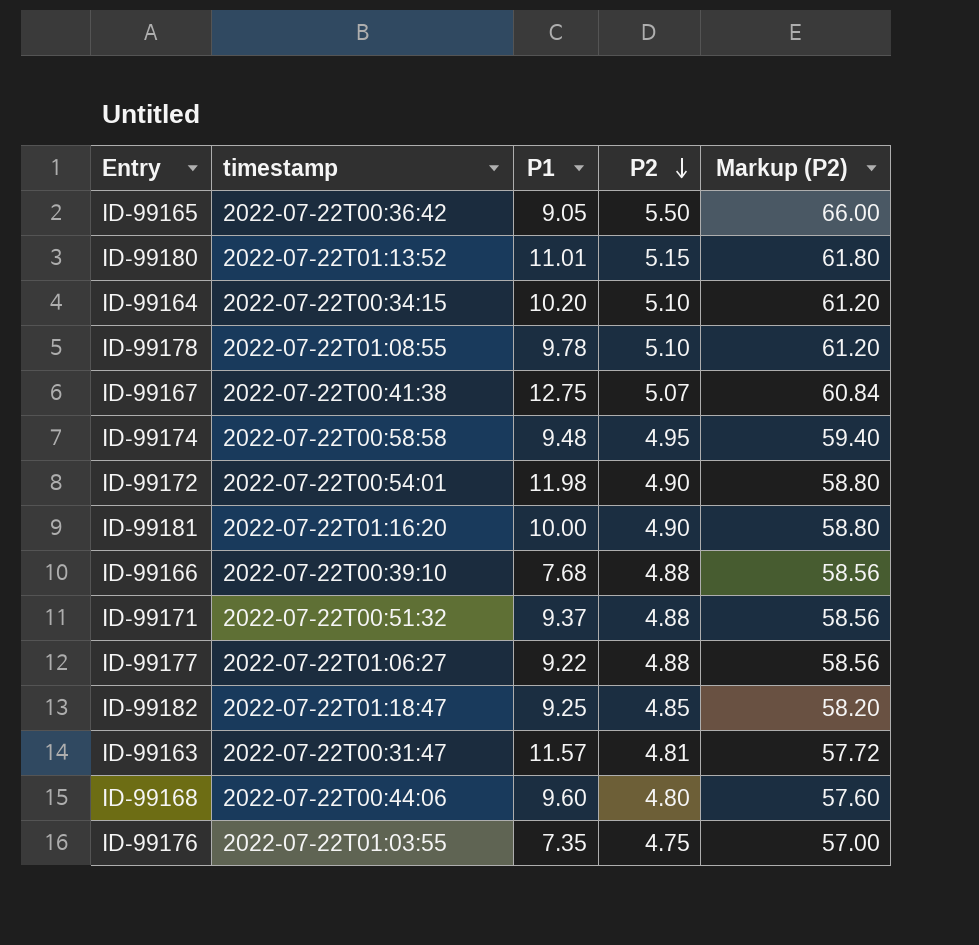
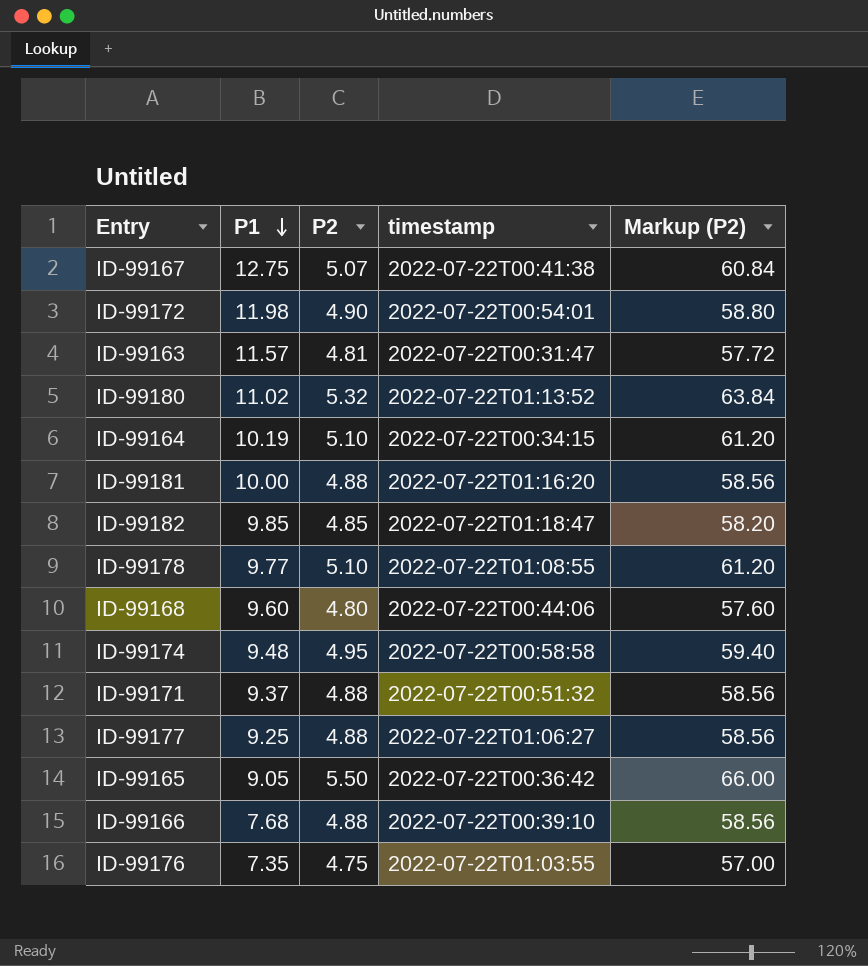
row order: P2 descending -> P1 descending
column timestamp | position: 2 -> 4
ID-99180 | P1: 11.01 -> 11.02
ID-99180 | P2: 5.15 -> 5.32
ID-99180 | Markup (P2): 61.80 -> 63.84
ID-99164 | P1: 10.20 -> 10.19
ID-99181 | P2: 4.90 -> 4.88
ID-99181 | Markup (P2): 58.80 -> 58.56
ID-99182 | P1: 9.25 -> 9.85
ID-99178 | P1: 9.78 -> 9.77
ID-99177 | P1: 9.22 -> 9.25

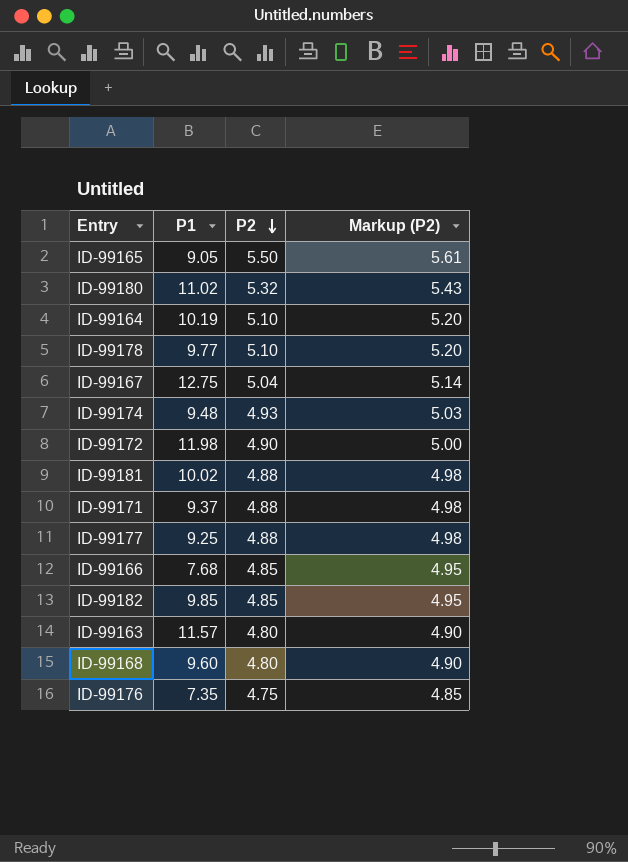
row order: P1 descending -> P2 descending
column timestamp | position: 4 -> none
column Markup (P2) | formula: [P2] * 12 -> [P2] * 1.02
ID-99167 | P2: 5.07 -> 5.04
ID-99174 | P2: 4.95 -> 4.93
ID-99181 | P1: 10.00 -> 10.02
ID-99166 | P2: 4.88 -> 4.85
ID-99163 | P2: 4.81 -> 4.80

